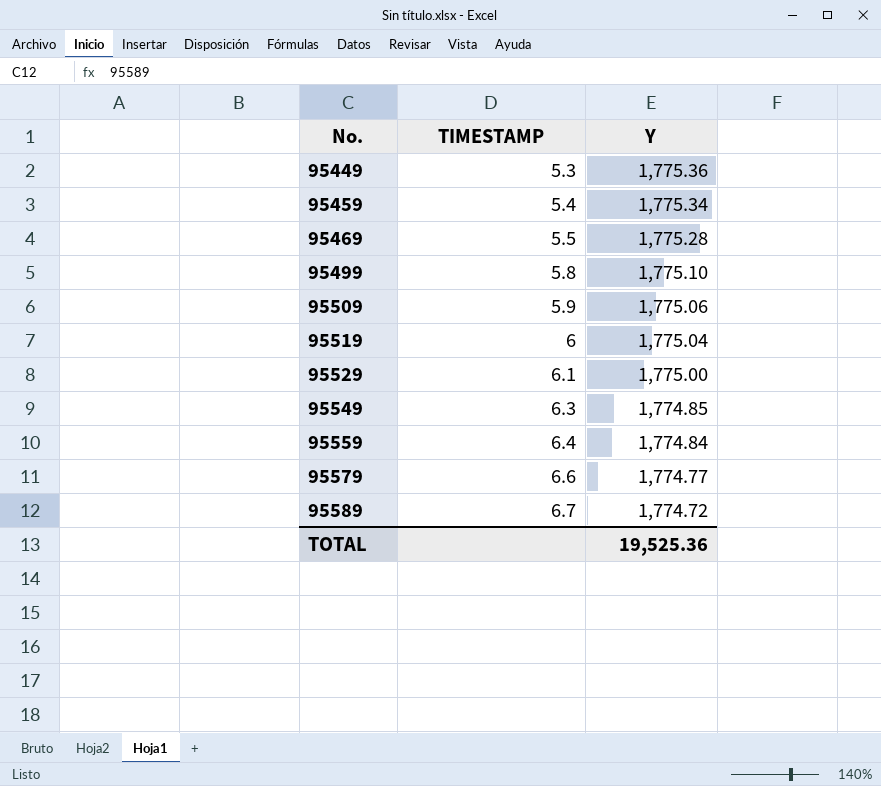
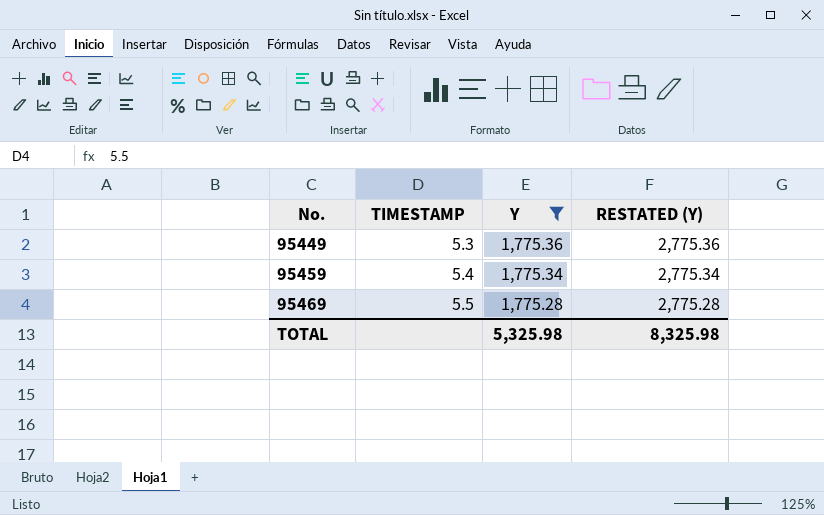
filter: none -> Y >= 1,775.28
column RESTATED (Y) | formula: none -> [Y] + 1000
TOTAL | Y: 19,525.36 -> 5,325.98

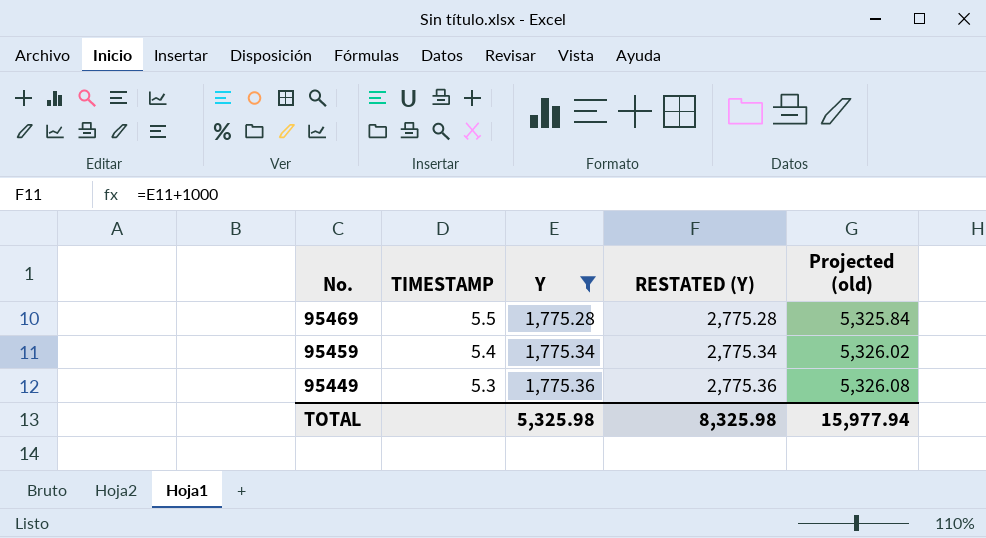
row order: No. ascending -> No. descending
column Projected (old) | formula: none -> [Y] * 3

